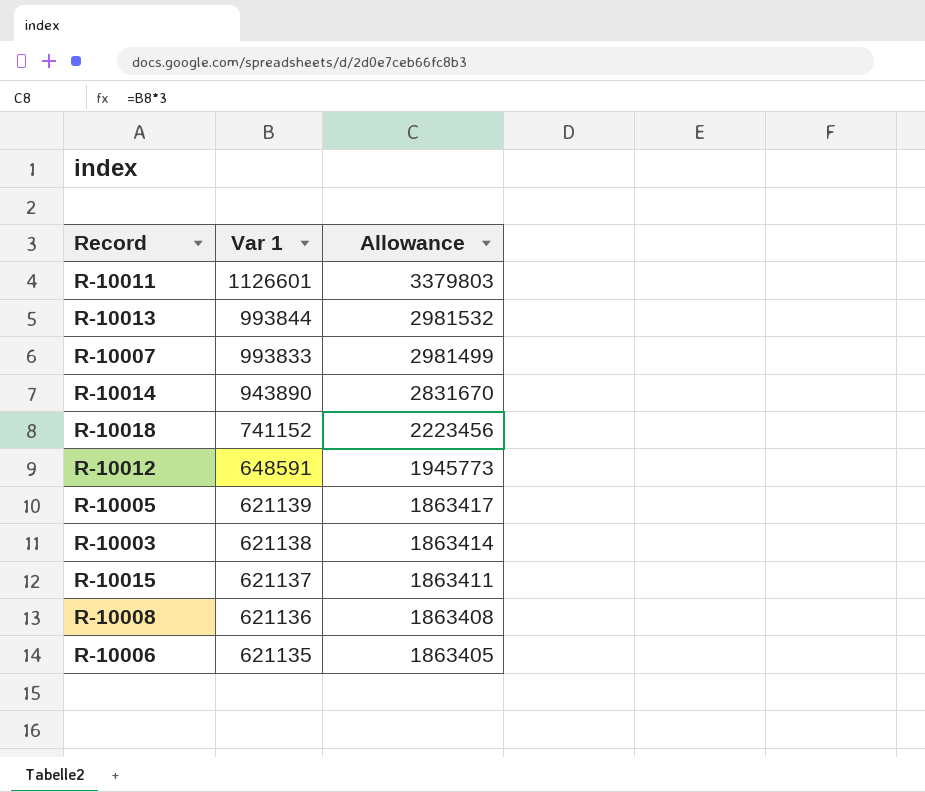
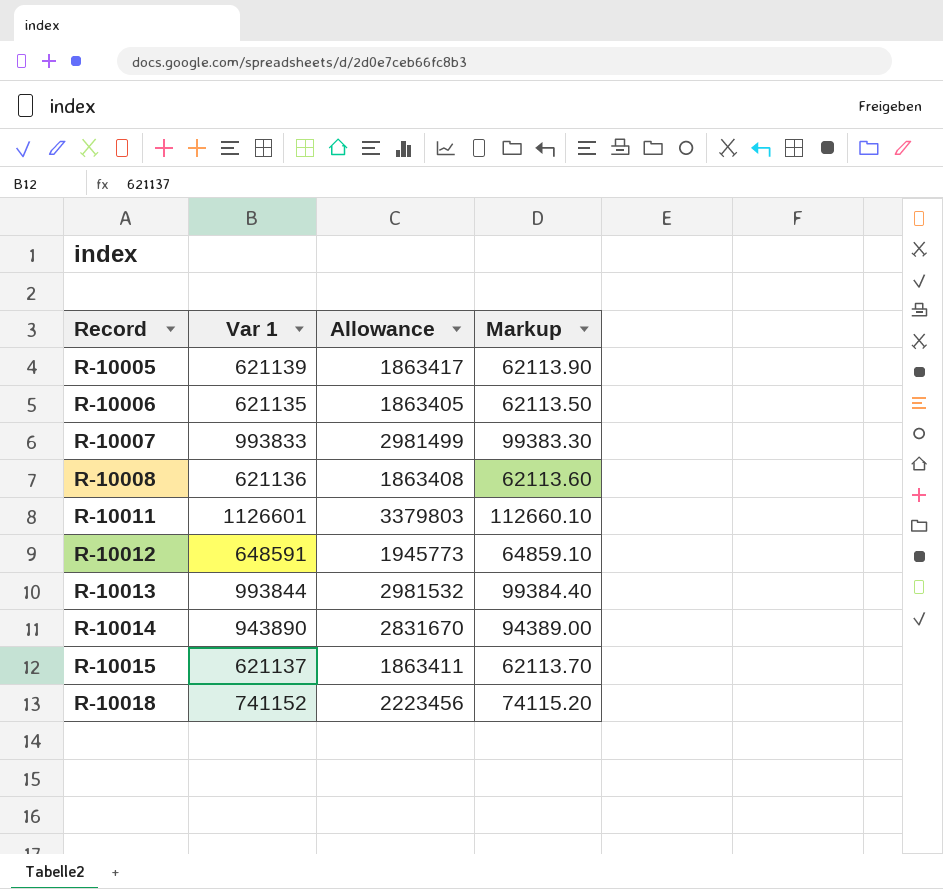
row order: Var 1 descending -> Record ascending
column Markup | formula: none -> [Var 1] * 0.1
row R-10003: 621138 | 1863414 -> none

